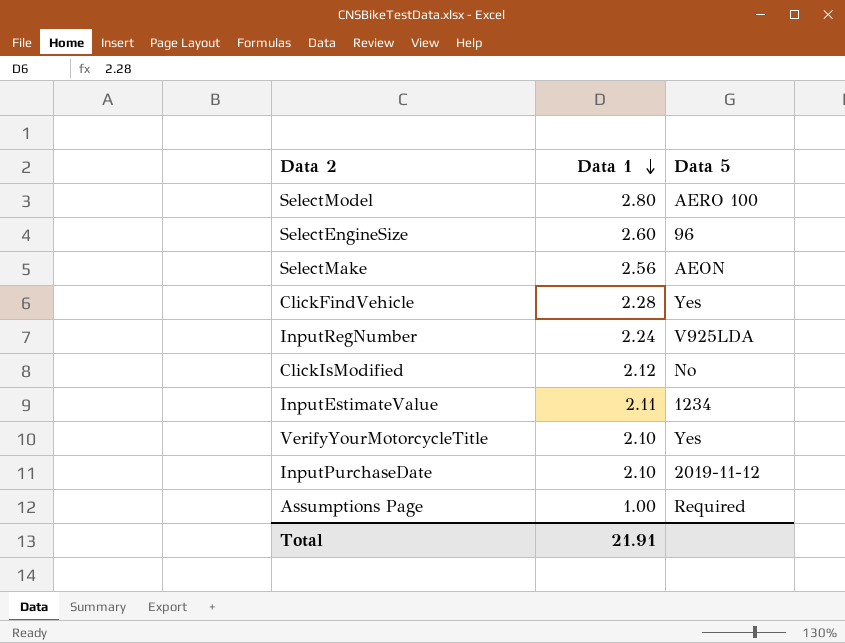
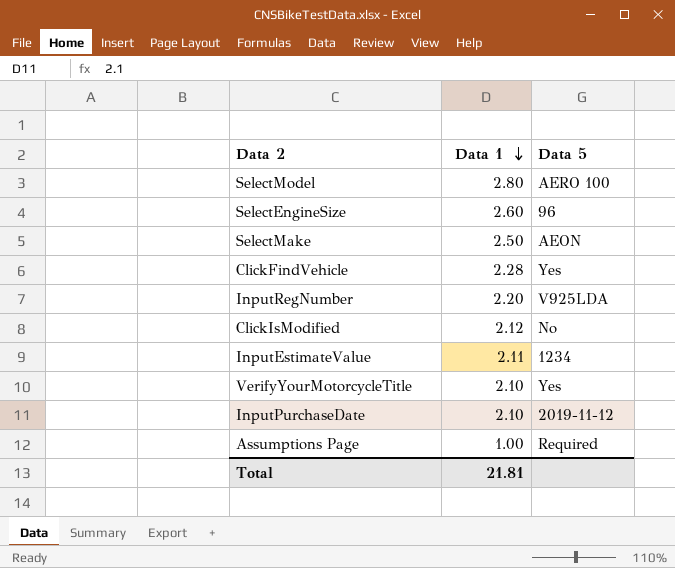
SelectMake | Data 1: 2.56 -> 2.50
InputRegNumber | Data 1: 2.24 -> 2.20
Total | Data 1: 21.91 -> 21.81

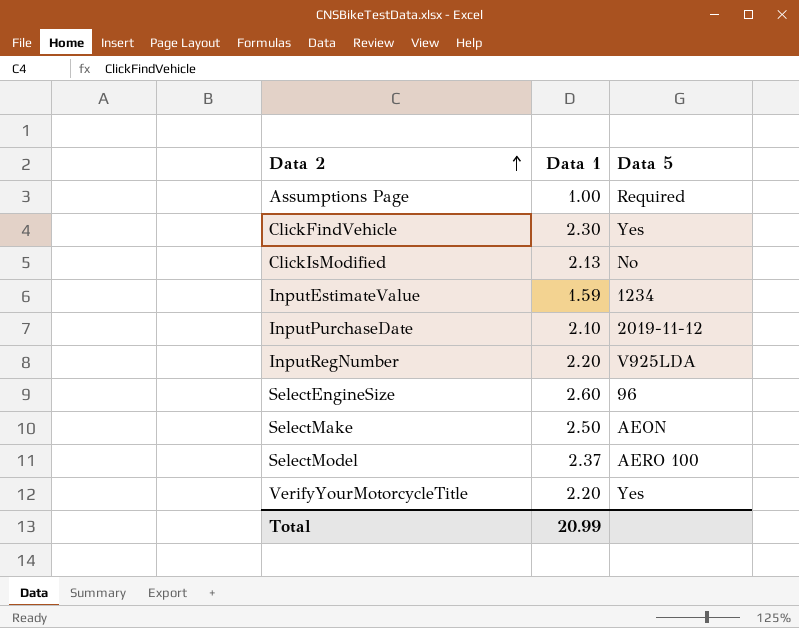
row order: Data 1 descending -> Data 2 ascending
ClickFindVehicle | Data 1: 2.28 -> 2.30
ClickIsModified | Data 1: 2.12 -> 2.13
InputEstimateValue | Data 1: 2.11 -> 1.59
SelectModel | Data 1: 2.80 -> 2.37
VerifyYourMotorcycleTitle | Data 1: 2.10 -> 2.20
Total | Data 1: 21.81 -> 20.99

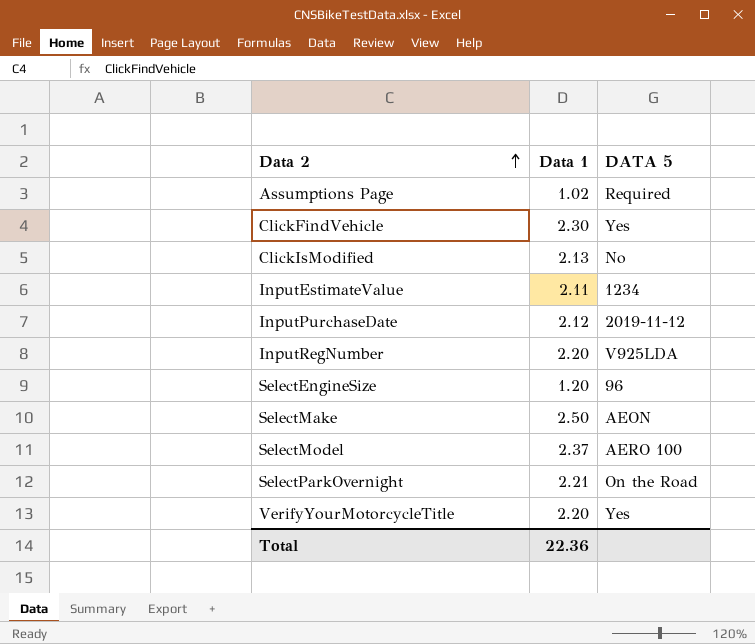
column name: Data 5 -> DATA 5
Assumptions Page | Data 1: 1.00 -> 1.02
InputEstimateValue | Data 1: 1.59 -> 2.11
InputPurchaseDate | Data 1: 2.10 -> 2.12
SelectEngineSize | Data 1: 2.60 -> 1.20
row SelectParkOvernight: none -> 2.21 | On the Road
Total | Data 1: 20.99 -> 22.36

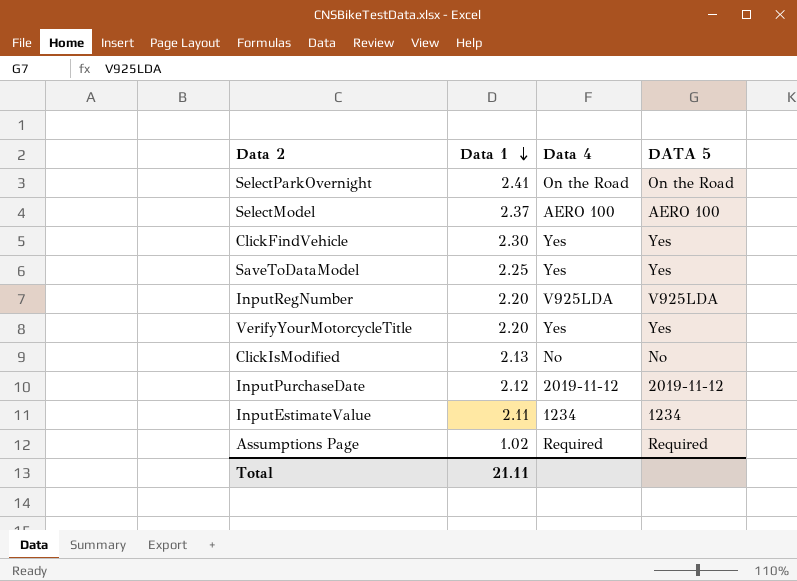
row order: Data 2 ascending -> Data 1 descending
column Data 4 | position: none -> 3
row SelectEngineSize: 1.20 | 96 -> none
row SelectMake: 2.50 | AEON -> none
SelectParkOvernight | Data 1: 2.21 -> 2.41
row SaveToDataModel: none -> 2.25 | Yes | Yes
Total | Data 1: 22.36 -> 21.11

